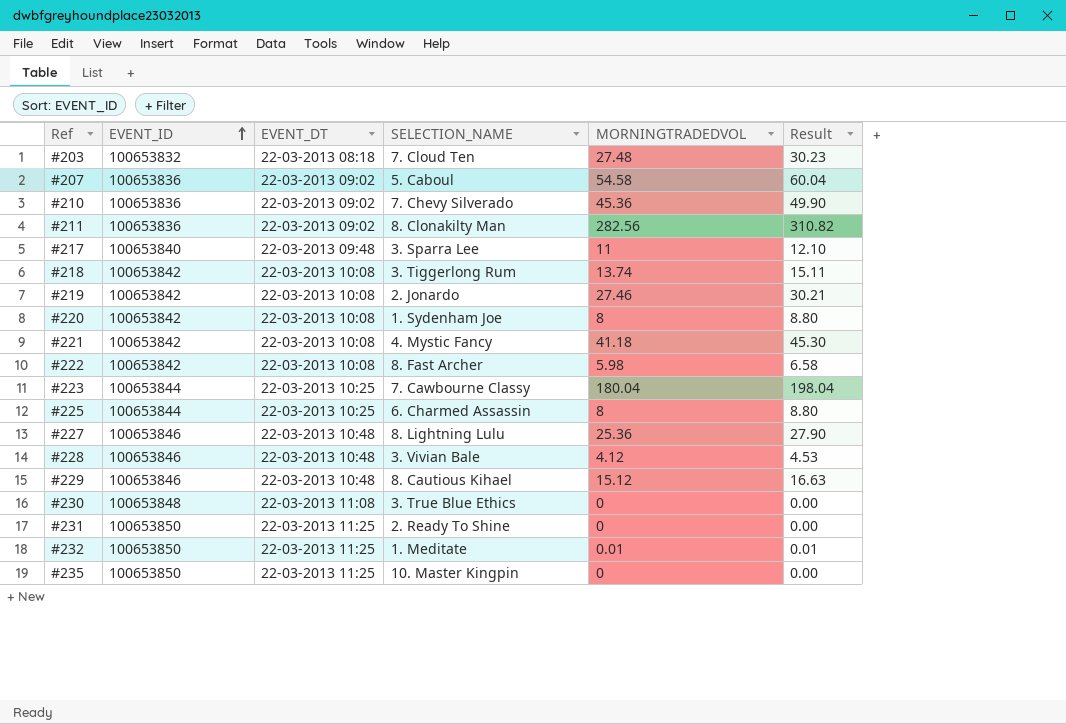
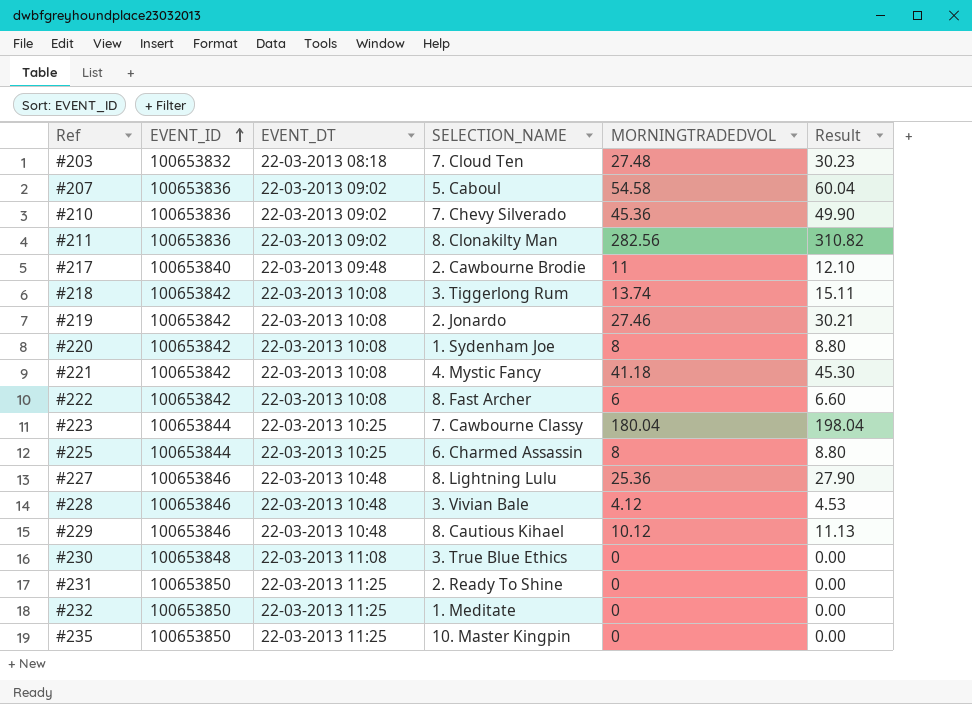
#217 | SELECTION_NAME: 3. Sparra Lee -> 2. Cawbourne Brodie
#222 | MORNINGTRADEDVOL: 5.98 -> 6
#222 | Result: 6.58 -> 6.60
#229 | MORNINGTRADEDVOL: 15.12 -> 10.12
#229 | Result: 16.63 -> 11.13
#232 | MORNINGTRADEDVOL: 0.01 -> 0
#232 | Result: 0.01 -> 0.00

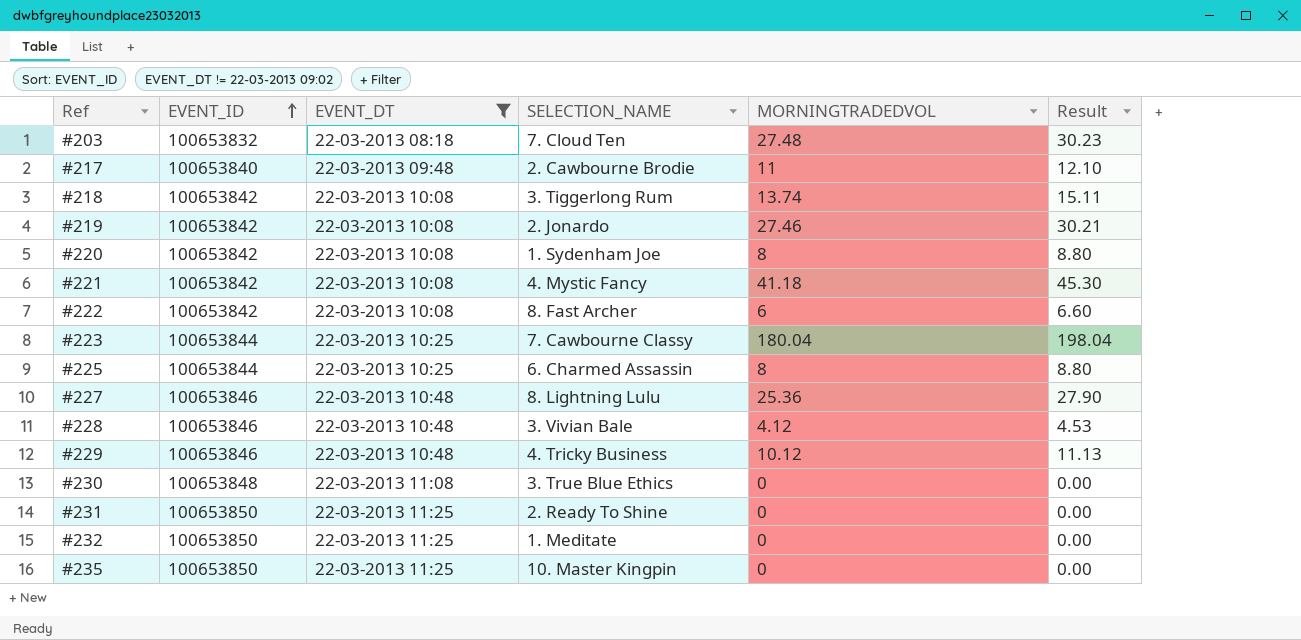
filter: none -> EVENT_DT != 22-03-2013 09:02
#229 | SELECTION_NAME: 8. Cautious Kihael -> 4. Tricky Business

